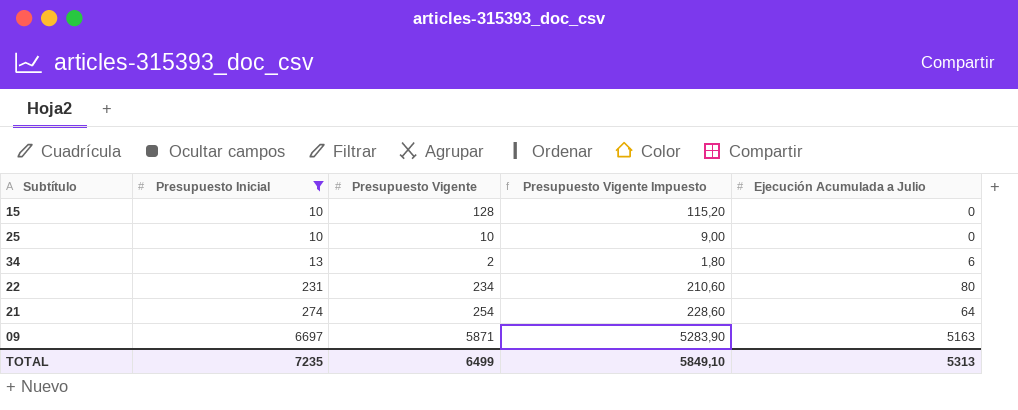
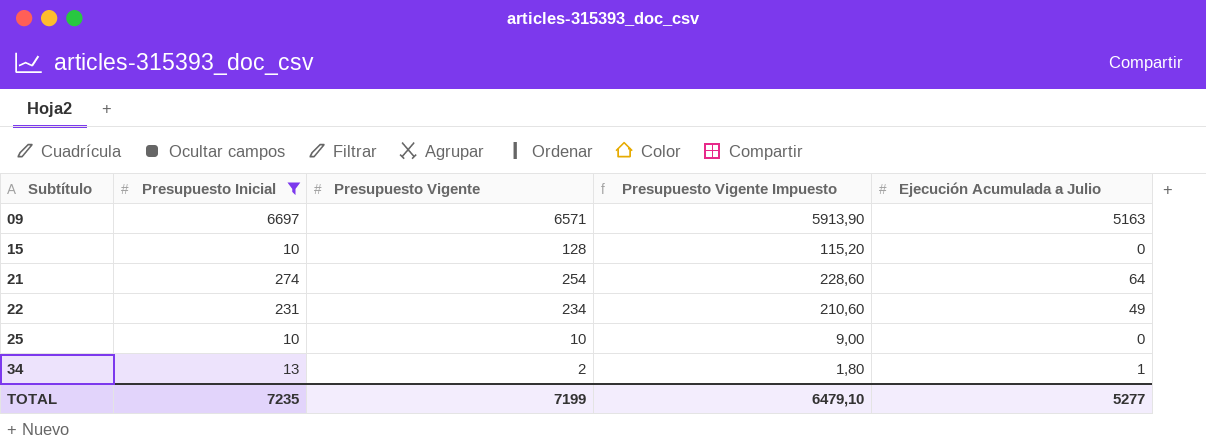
row order: Presupuesto Inicial ascending -> Subtítulo ascending
09 | Presupuesto Vigente: 5871 -> 6571
09 | Presupuesto Vigente Impuesto: 5283,90 -> 5913,90
22 | Ejecución Acumulada a Julio: 80 -> 49
34 | Ejecución Acumulada a Julio: 6 -> 1
TOTAL | Presupuesto Vigente: 6499 -> 7199
TOTAL | Presupuesto Vigente Impuesto: 5849,10 -> 6479,10
TOTAL | Ejecución Acumulada a Julio: 5313 -> 5277

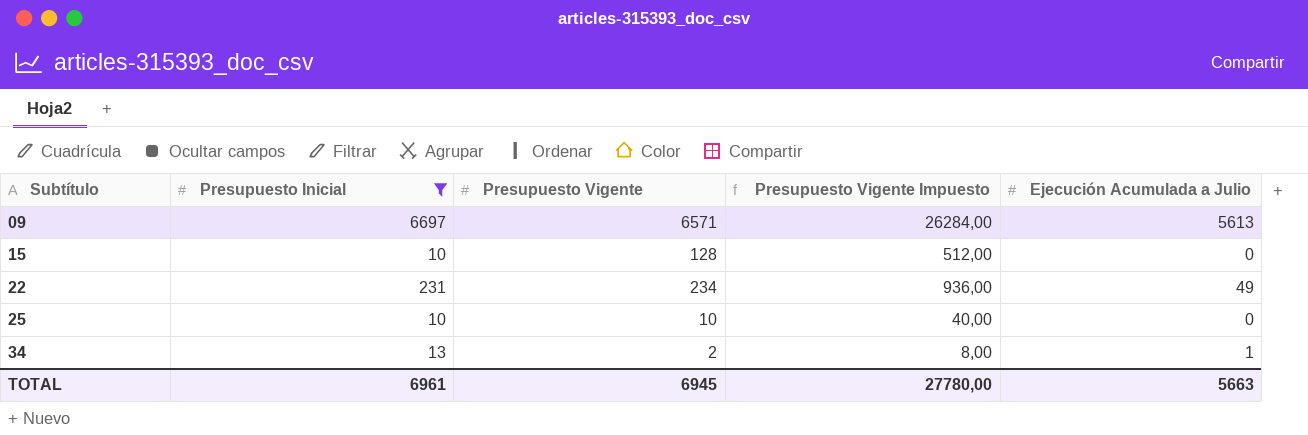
column Presupuesto Vigente Impuesto | formula: [Presupuesto Vigente] * 0,9 -> [Presupuesto Vigente] * 4
row 21: 274 | 254 | 228,60 | 64 -> none
09 | Ejecución Acumulada a Julio: 5163 -> 5613
TOTAL | Presupuesto Inicial: 7235 -> 6961
TOTAL | Presupuesto Vigente: 7199 -> 6945
TOTAL | Presupuesto Vigente Impuesto: 6479,10 -> 27780,00
TOTAL | Ejecución Acumulada a Julio: 5277 -> 5663

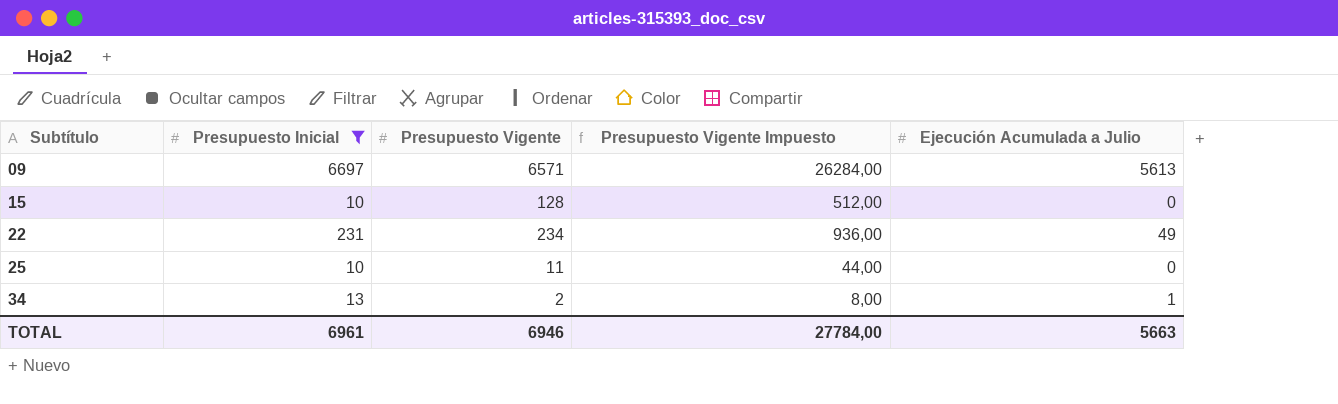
25 | Presupuesto Vigente: 10 -> 11
25 | Presupuesto Vigente Impuesto: 40,00 -> 44,00
TOTAL | Presupuesto Vigente: 6945 -> 6946
TOTAL | Presupuesto Vigente Impuesto: 27780,00 -> 27784,00

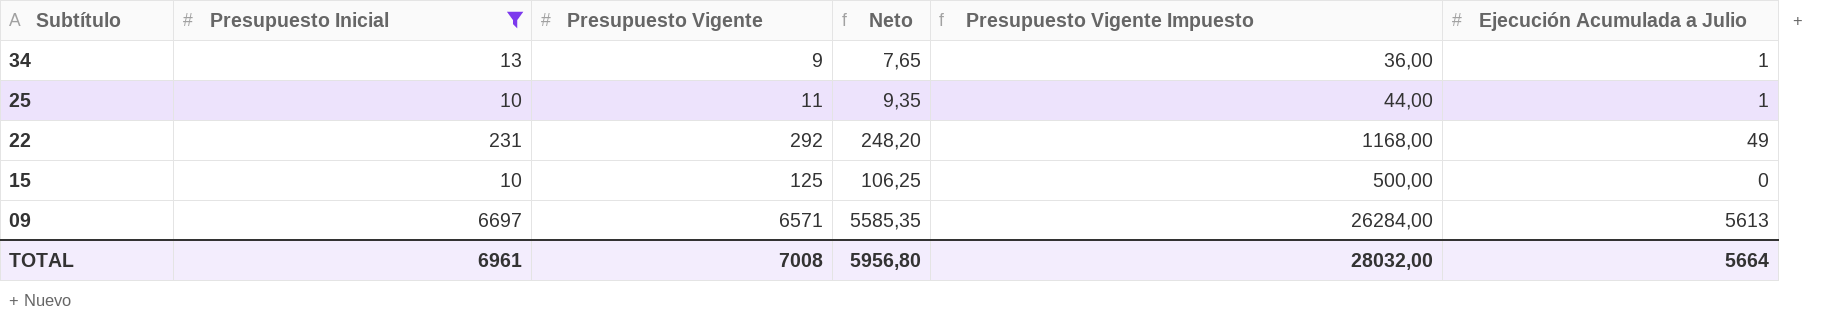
row order: Subtítulo ascending -> Subtítulo descending
column Neto | formula: none -> [Presupuesto Vigente] * 0,85
34 | Presupuesto Vigente: 2 -> 9
34 | Presupuesto Vigente Impuesto: 8,00 -> 36,00
25 | Ejecución Acumulada a Julio: 0 -> 1
22 | Presupuesto Vigente: 234 -> 292
22 | Presupuesto Vigente Impuesto: 936,00 -> 1168,00
15 | Presupuesto Vigente: 128 -> 125
15 | Presupuesto Vigente Impuesto: 512,00 -> 500,00
TOTAL | Presupuesto Vigente: 6946 -> 7008
TOTAL | Presupuesto Vigente Impuesto: 27784,00 -> 28032,00
TOTAL | Ejecución Acumulada a Julio: 5663 -> 5664

